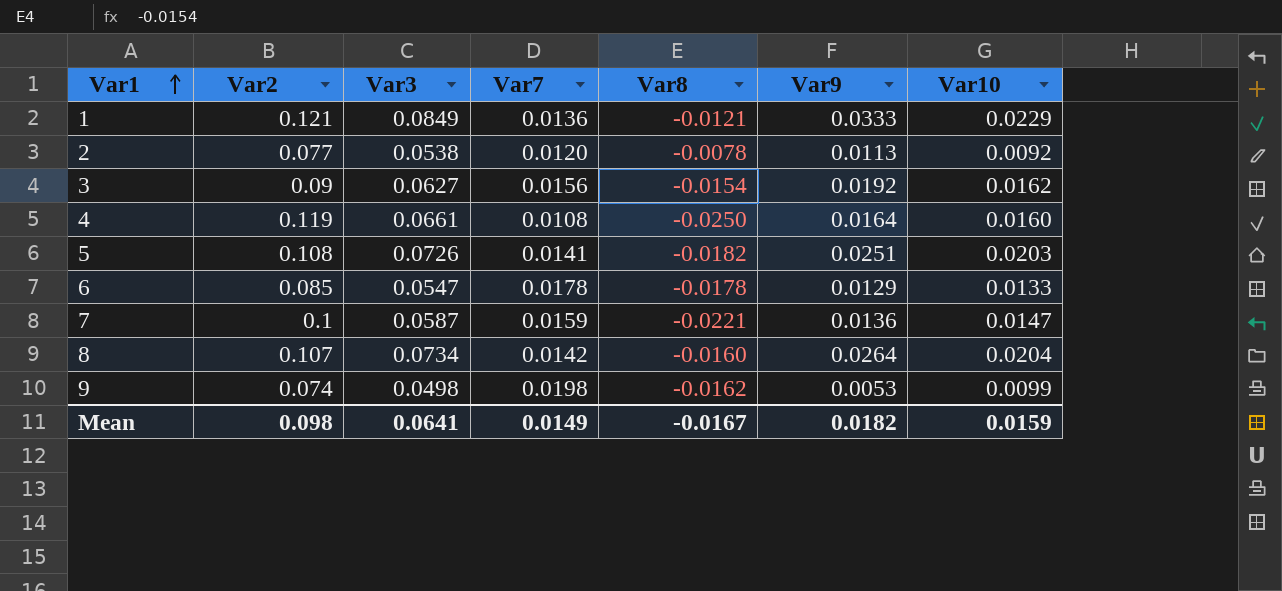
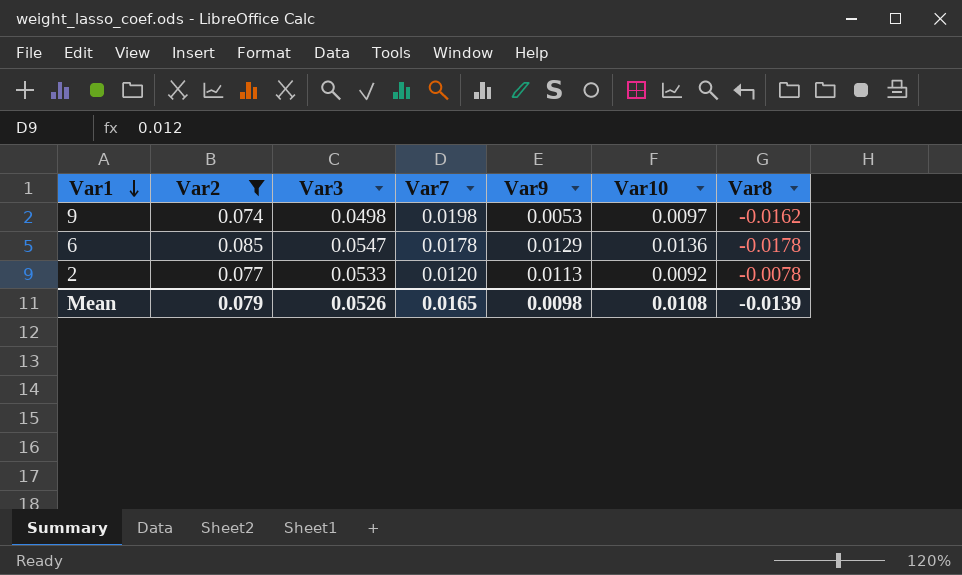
filter: none -> Var2 <= 0.085
row order: Var1 ascending -> Var1 descending
column Var8 | position: 5 -> 7
9 | Var10: 0.0099 -> 0.0097
6 | Var10: 0.0133 -> 0.0136
2 | Var3: 0.0538 -> 0.0533
Mean | Var2: 0.098 -> 0.079
Mean | Var3: 0.0641 -> 0.0526
Mean | Var7: 0.0149 -> 0.0165
Mean | Var9: 0.0182 -> 0.0098
Mean | Var10: 0.0159 -> 0.0108
Mean | Var8: -0.0167 -> -0.0139

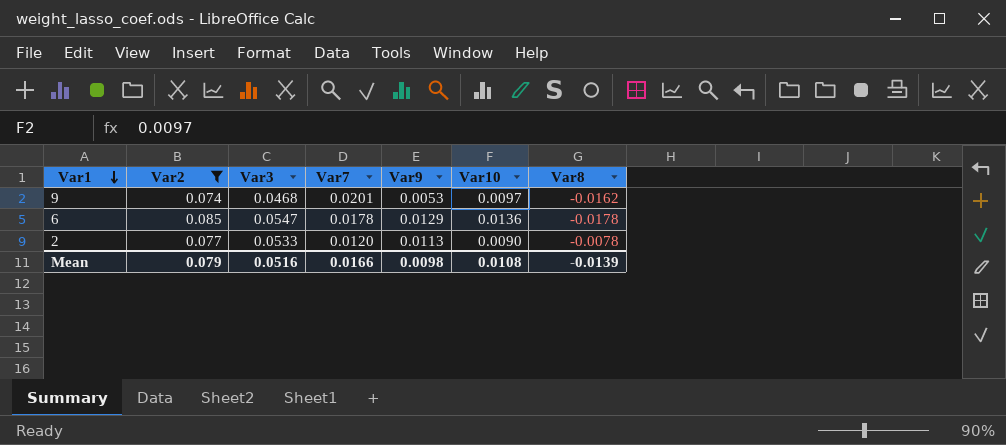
9 | Var3: 0.0498 -> 0.0468
9 | Var7: 0.0198 -> 0.0201
2 | Var10: 0.0092 -> 0.0090
Mean | Var3: 0.0526 -> 0.0516
Mean | Var7: 0.0165 -> 0.0166

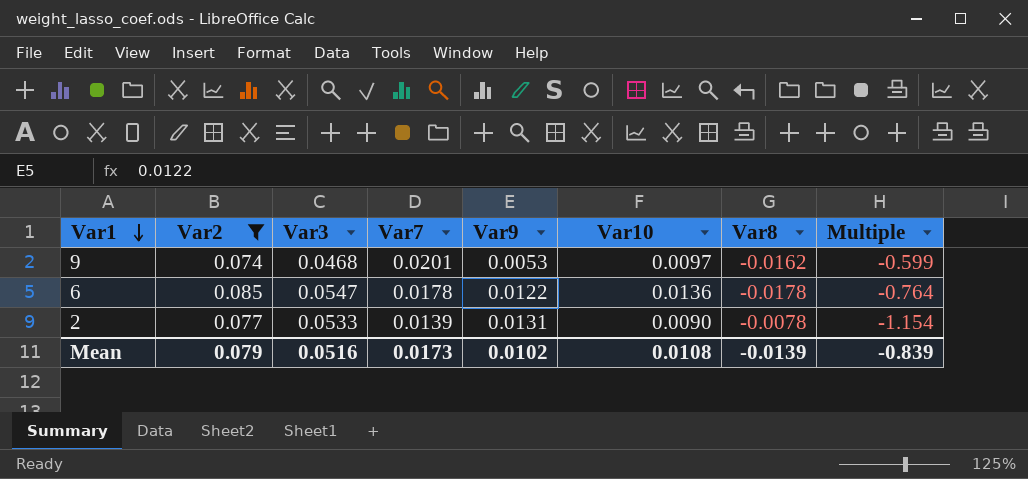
column Multiple | formula: none -> [Var10] / [Var8]
6 | Var9: 0.0129 -> 0.0122
2 | Var7: 0.0120 -> 0.0139
2 | Var9: 0.0113 -> 0.0131
Mean | Var7: 0.0166 -> 0.0173
Mean | Var9: 0.0098 -> 0.0102

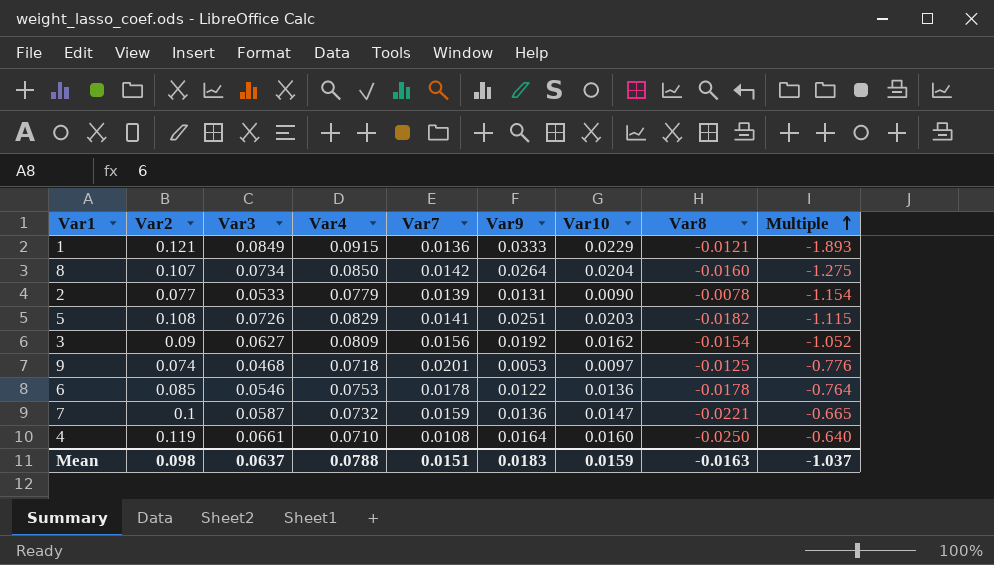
filter: Var2 <= 0.085 -> none
row order: Var1 descending -> Multiple ascending
column Var4 | position: none -> 4
9 | Var8: -0.0162 -> -0.0125
9 | Multiple: -0.599 -> -0.776
6 | Var3: 0.0547 -> 0.0546
Mean | Var2: 0.079 -> 0.098
Mean | Var3: 0.0516 -> 0.0637
Mean | Var7: 0.0173 -> 0.0151
Mean | Var9: 0.0102 -> 0.0183
Mean | Var10: 0.0108 -> 0.0159
Mean | Var8: -0.0139 -> -0.0163
Mean | Multiple: -0.839 -> -1.037

